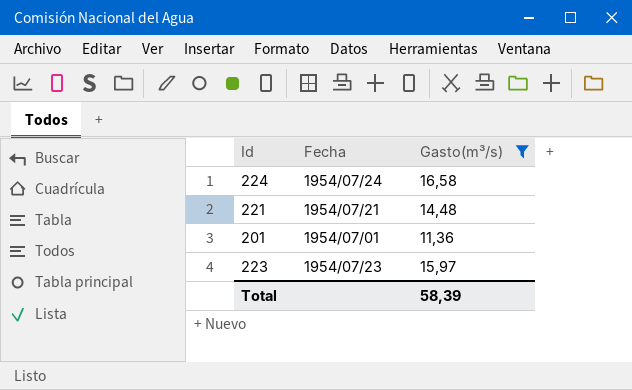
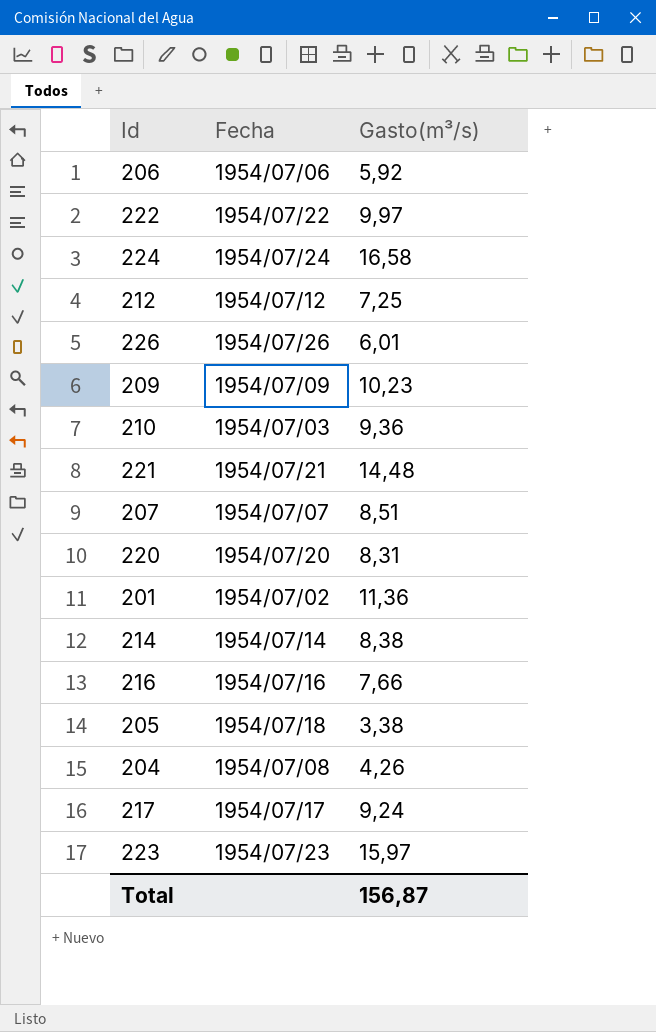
filter: Gasto(m³/s) >= 11,36 -> none
201 | Fecha: 1954/07/01 -> 1954/07/02
Total | Gasto(m³/s): 58,39 -> 156,87

